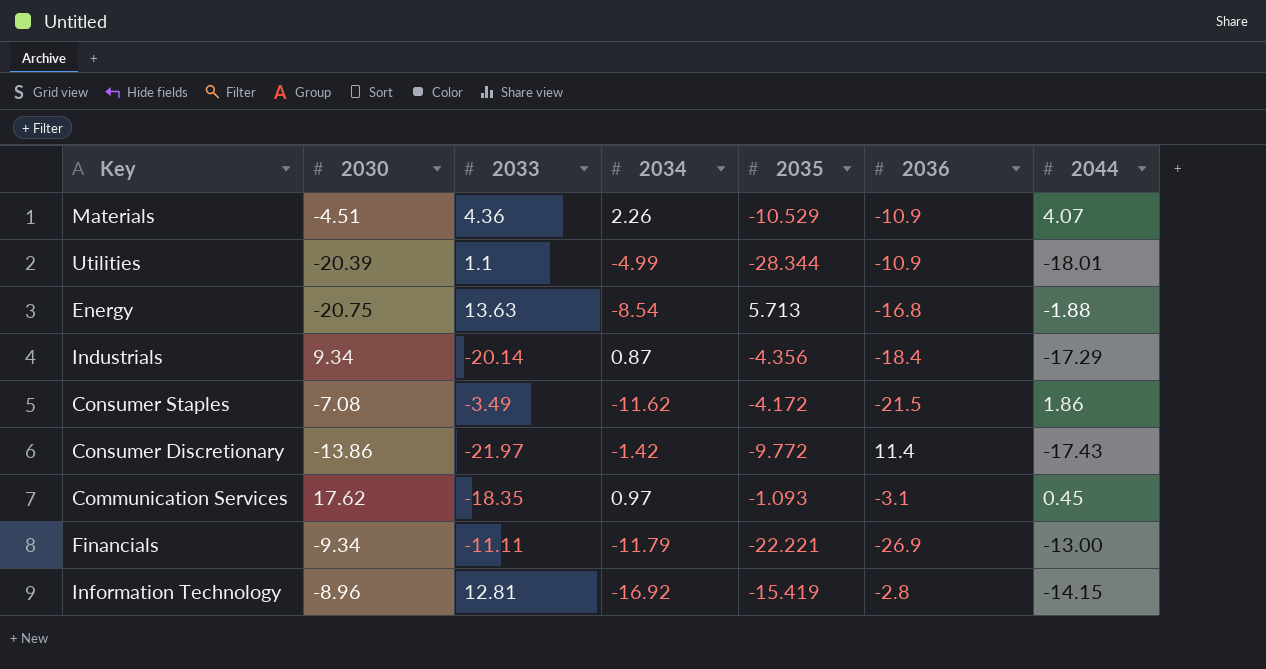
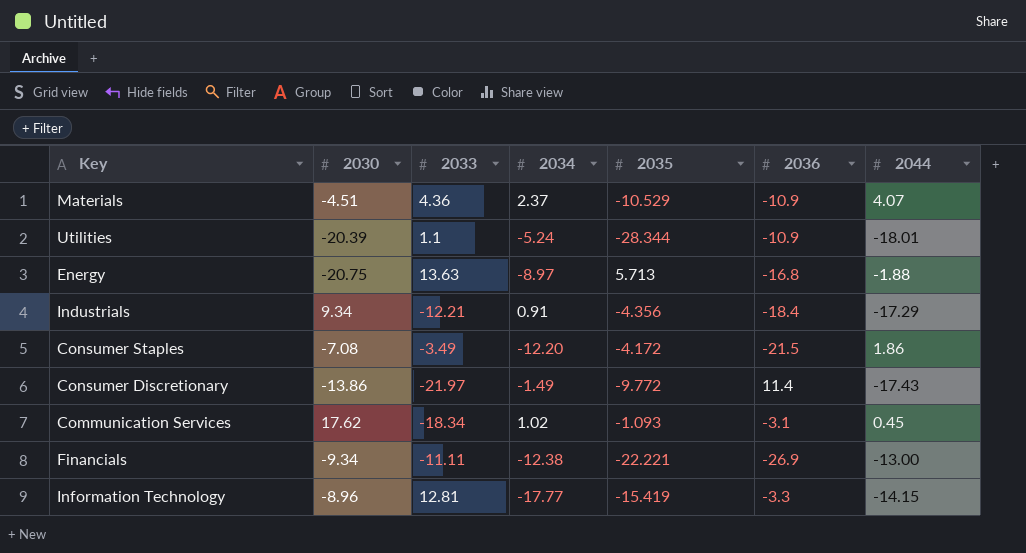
Materials | 2034: 2.26 -> 2.37
Utilities | 2034: -4.99 -> -5.24
Energy | 2034: -8.54 -> -8.97
Industrials | 2033: -20.14 -> -12.21
Industrials | 2034: 0.87 -> 0.91
Consumer Staples | 2034: -11.62 -> -12.20
Consumer Discretionary | 2034: -1.42 -> -1.49
Communication Services | 2033: -18.35 -> -18.34
Communication Services | 2034: 0.97 -> 1.02
Financials | 2034: -11.79 -> -12.38
Information Technology | 2034: -16.92 -> -17.77
Information Technology | 2036: -2.8 -> -3.3

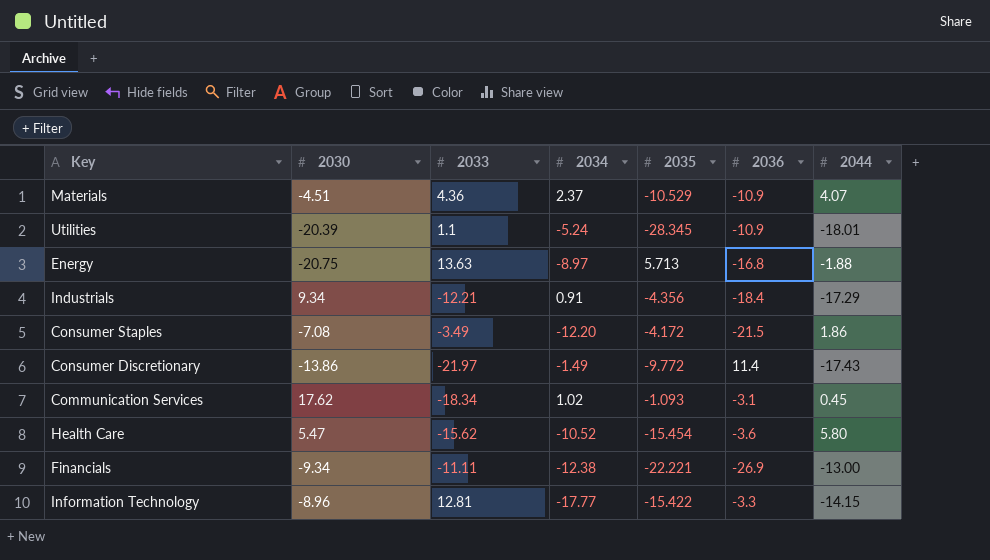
Utilities | 2035: -28.344 -> -28.345
row Health Care: none -> 5.47 | -15.62 | -10.52 | -15.454 | -3.6 | 5.80
Information Technology | 2035: -15.419 -> -15.422

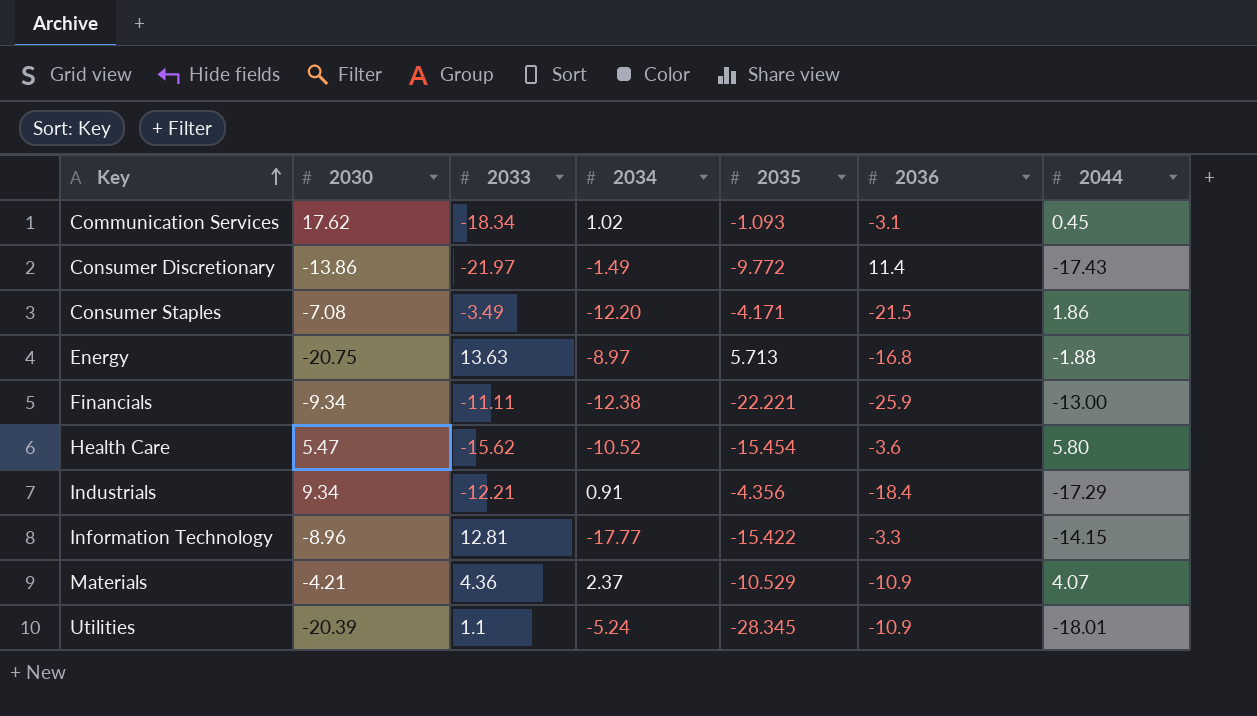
row order: none -> Key ascending
Consumer Staples | 2035: -4.172 -> -4.171
Financials | 2036: -26.9 -> -25.9
Materials | 2030: -4.51 -> -4.21

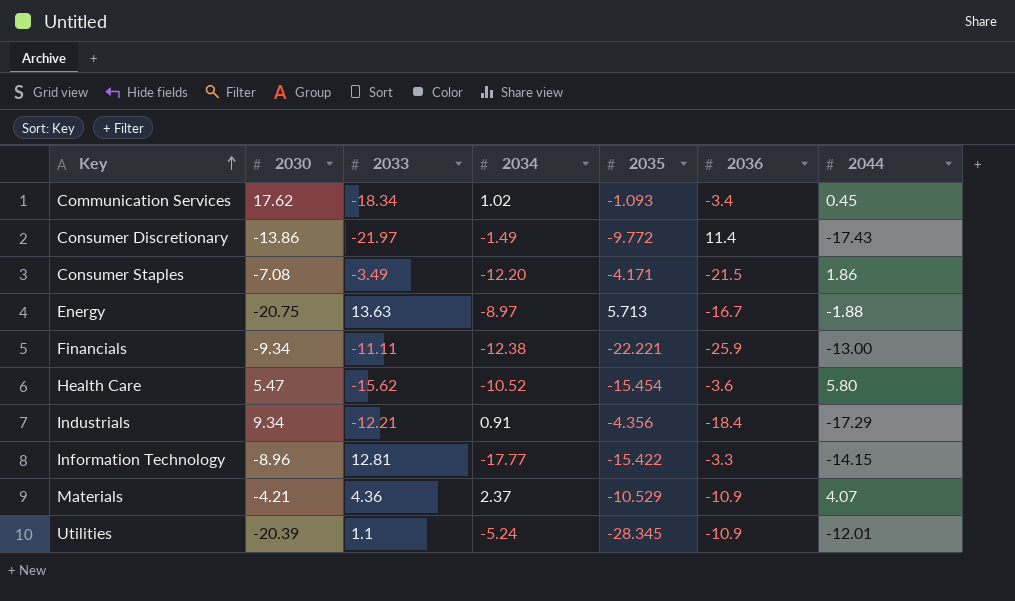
Communication Services | 2036: -3.1 -> -3.4
Energy | 2036: -16.8 -> -16.7
Utilities | 2044: -18.01 -> -12.01

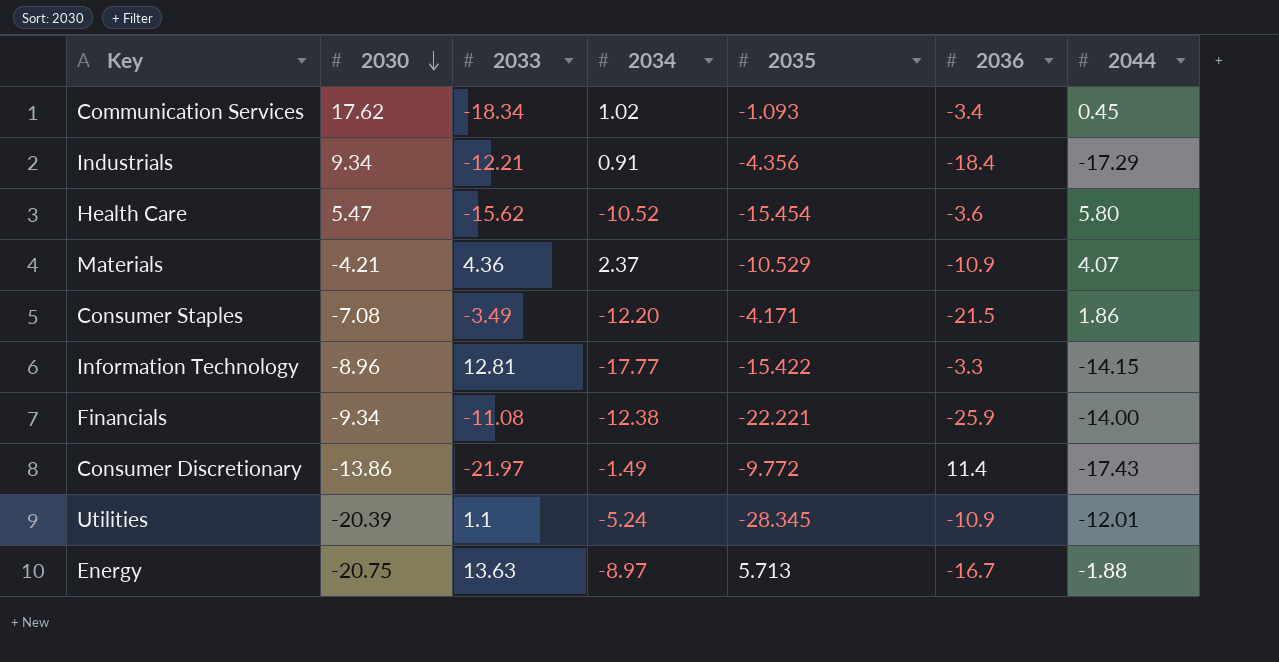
row order: Key ascending -> 2030 descending
Financials | 2033: -11.11 -> -11.08
Financials | 2044: -13.00 -> -14.00

